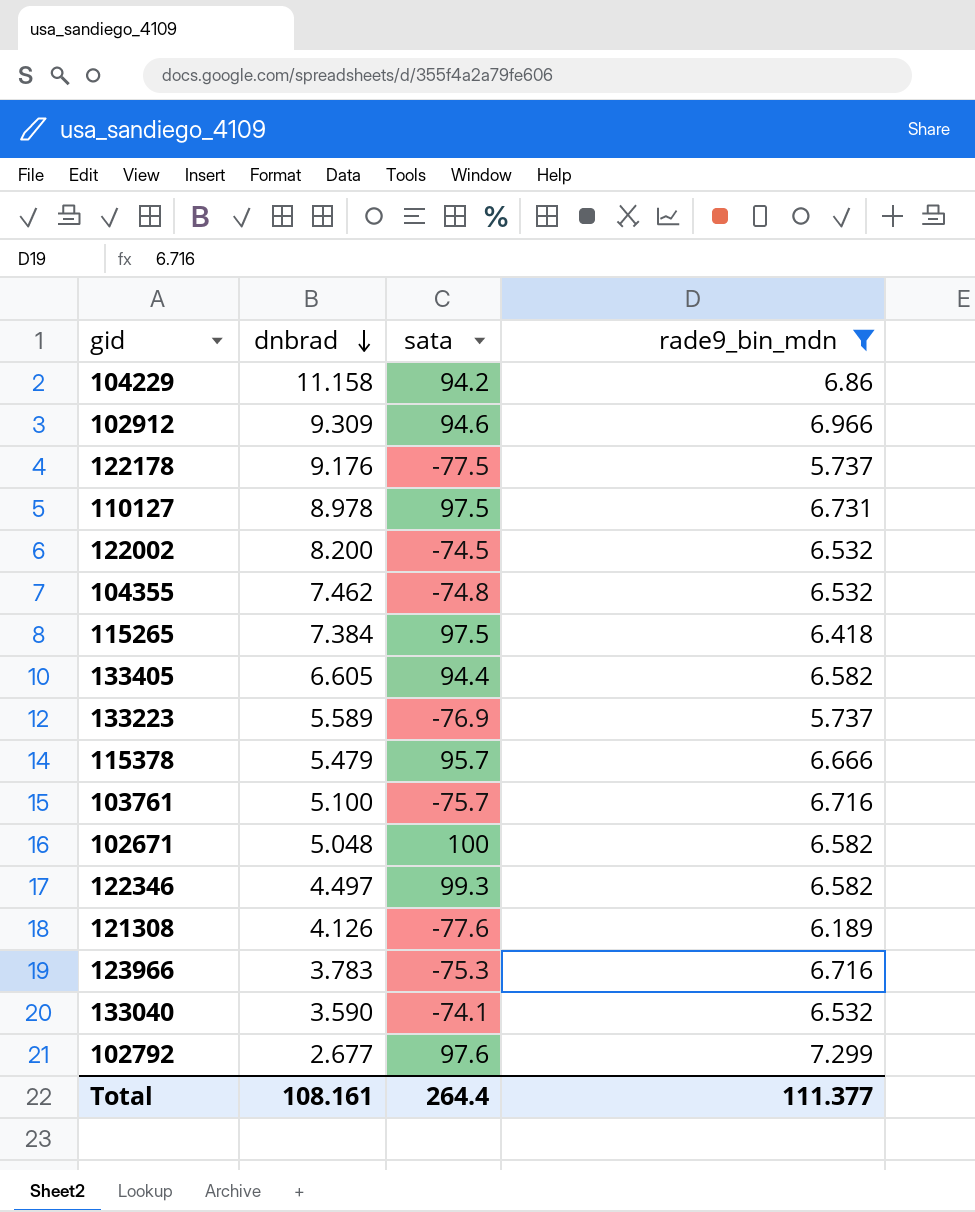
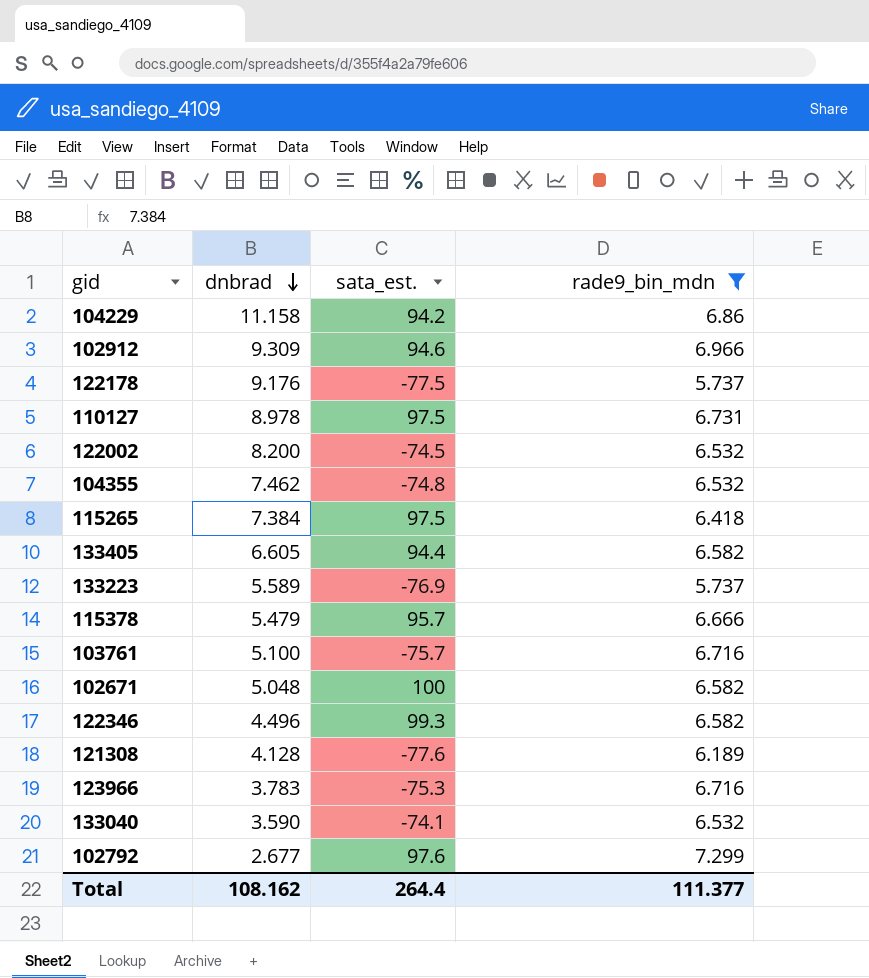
column name: sata -> sata_est.
122346 | dnbrad: 4.497 -> 4.496
121308 | dnbrad: 4.126 -> 4.128
Total | dnbrad: 108.161 -> 108.162

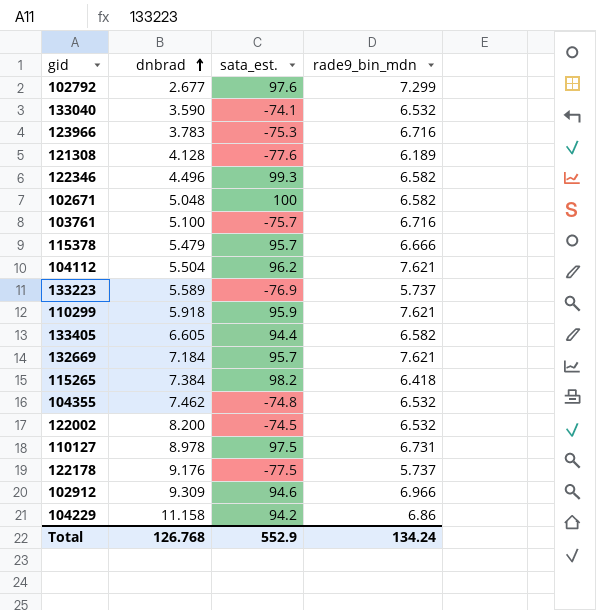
filter: rade9_bin_mdn != 7.621 -> none
row order: dnbrad descending -> dnbrad ascending
115265 | sata_est.: 97.5 -> 98.2
Total | dnbrad: 108.162 -> 126.768
Total | sata_est.: 264.4 -> 552.9
Total | rade9_bin_mdn: 111.377 -> 134.24

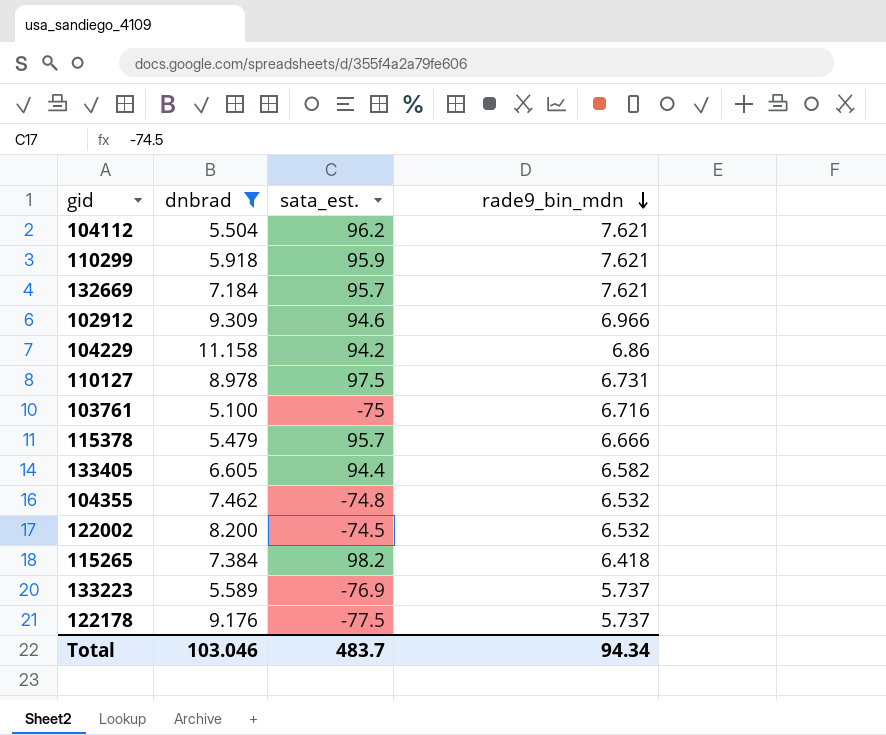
filter: none -> dnbrad >= 5.100
row order: dnbrad ascending -> rade9_bin_mdn descending
103761 | sata_est.: -75.7 -> -75
Total | dnbrad: 126.768 -> 103.046
Total | sata_est.: 552.9 -> 483.7
Total | rade9_bin_mdn: 134.24 -> 94.34

